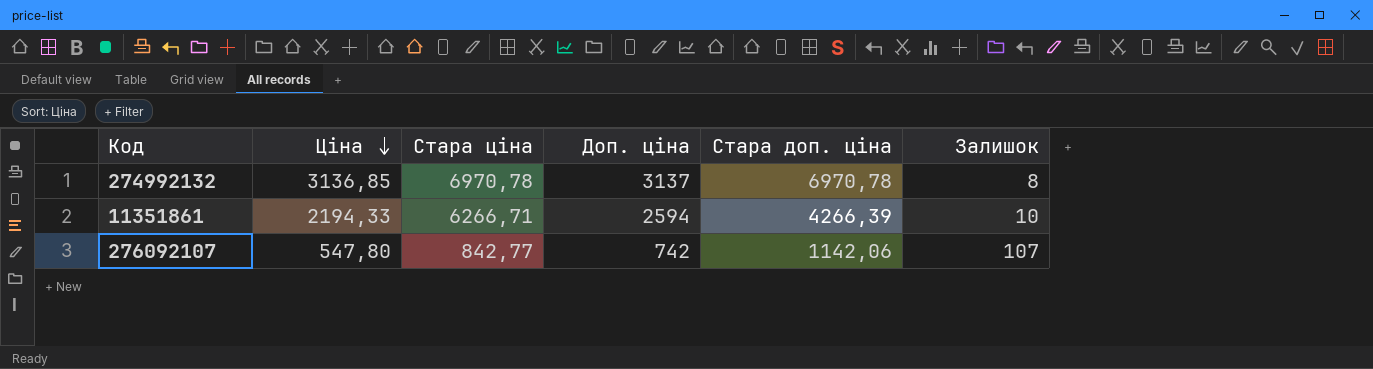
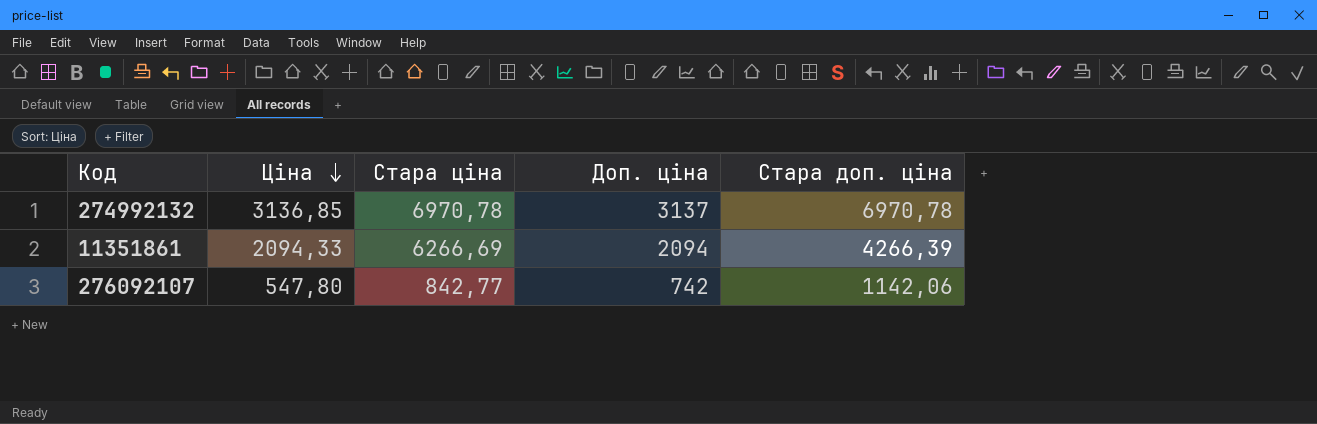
column Залишок | position: 6 -> none
11351861 | Ціна: 2194,33 -> 2094,33
11351861 | Стара ціна: 6266,71 -> 6266,69
11351861 | Доп. ціна: 2594 -> 2094

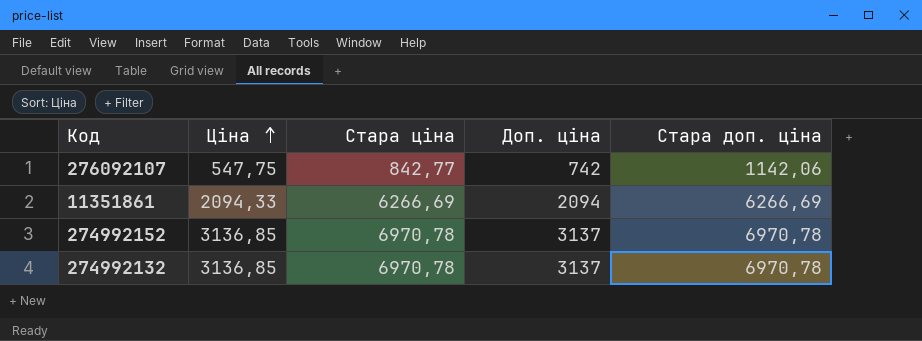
row order: Ціна descending -> Ціна ascending
276092107 | Ціна: 547,80 -> 547,75
11351861 | Стара доп. ціна: 4266,39 -> 6266,69
row 274992152: none -> 3136,85 | 6970,78 | 3137 | 6970,78

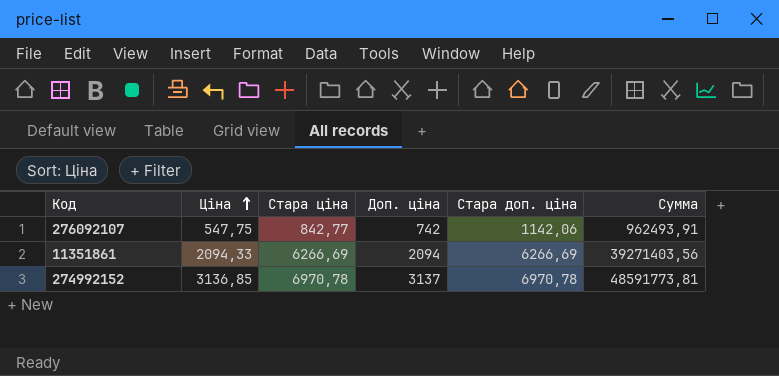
column Сумма | formula: none -> [Стара ціна] * [Стара доп. ціна]
row 274992132: 3136,85 | 6970,78 | 3137 | 6970,78 -> none

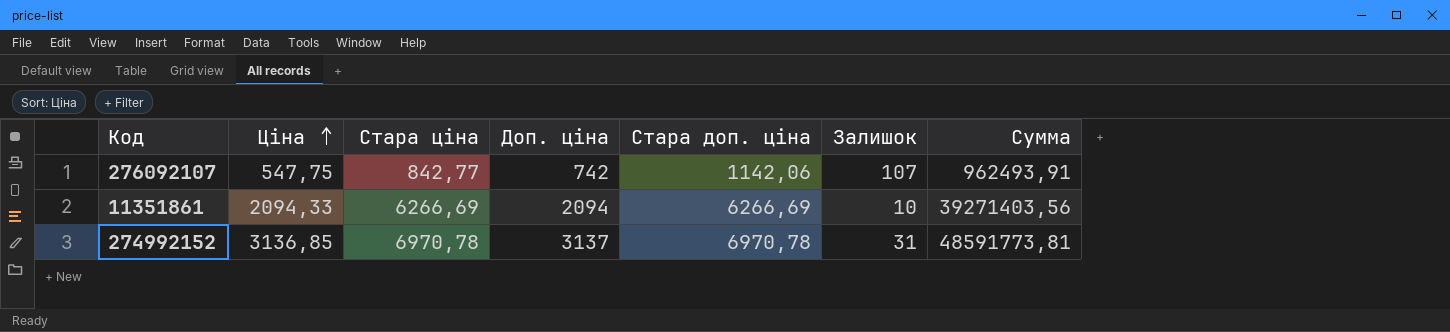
column Залишок | position: none -> 6

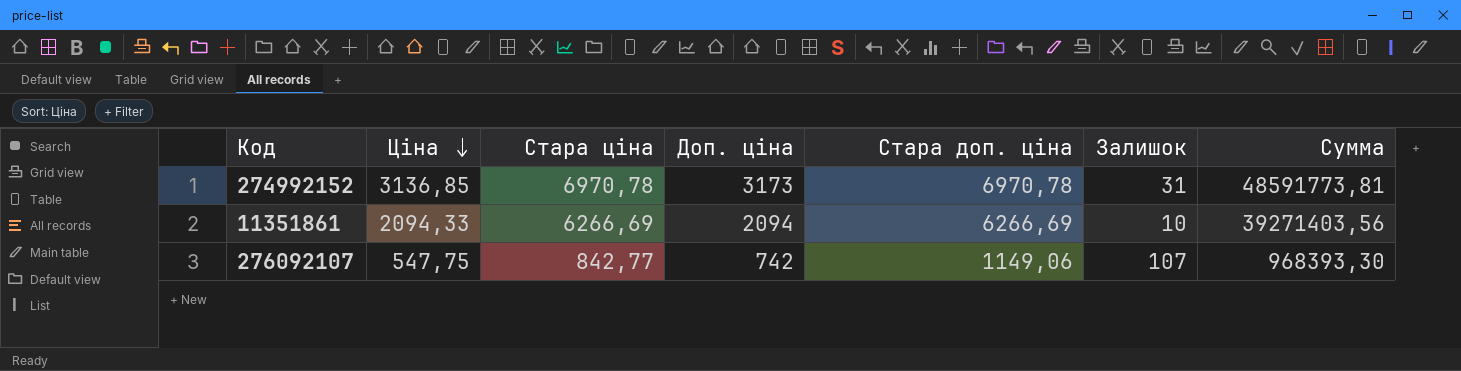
row order: Ціна ascending -> Ціна descending
274992152 | Доп. ціна: 3137 -> 3173
276092107 | Стара доп. ціна: 1142,06 -> 1149,06
276092107 | Сумма: 962493,91 -> 968393,30

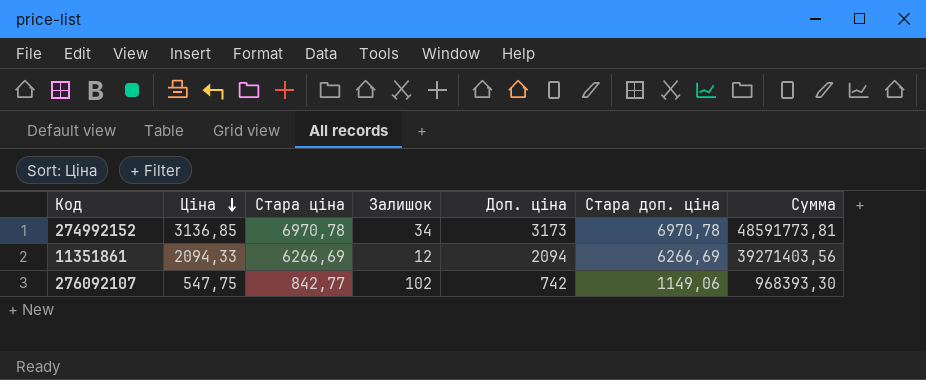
column Залишок | position: 6 -> 4
274992152 | Залишок: 31 -> 34
11351861 | Залишок: 10 -> 12
276092107 | Залишок: 107 -> 102

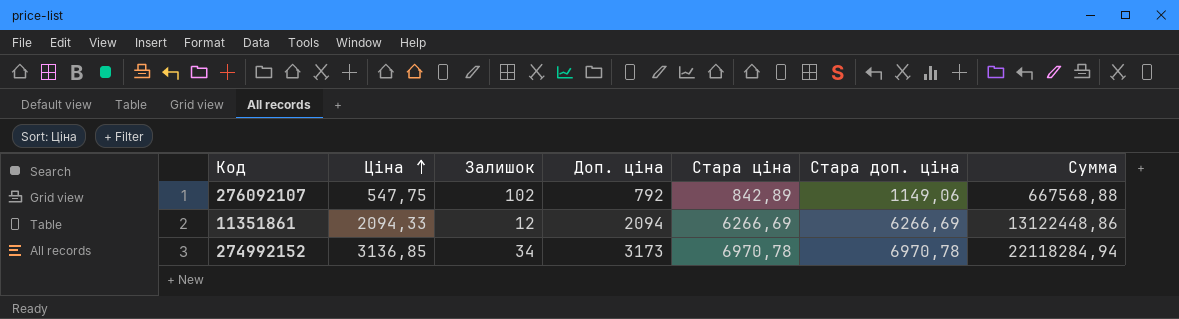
row order: Ціна descending -> Ціна ascending
column Стара ціна | position: 3 -> 5
column Сумма | formula: [Стара ціна] * [Стара доп. ціна] -> [Доп. ціна] * [Стара ціна]
276092107 | Доп. ціна: 742 -> 792
276092107 | Стара ціна: 842,77 -> 842,89

